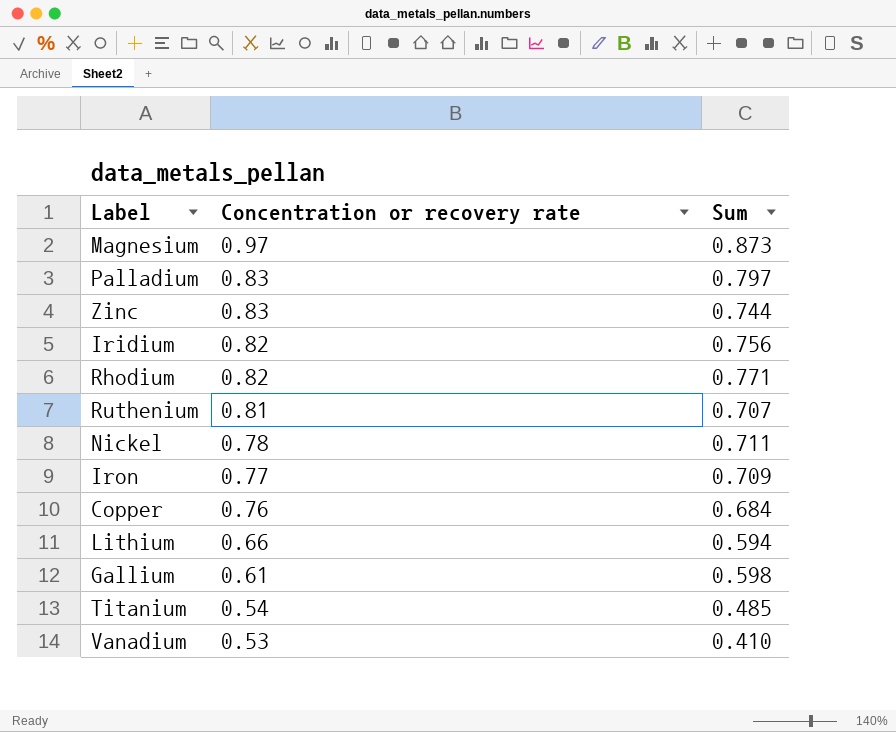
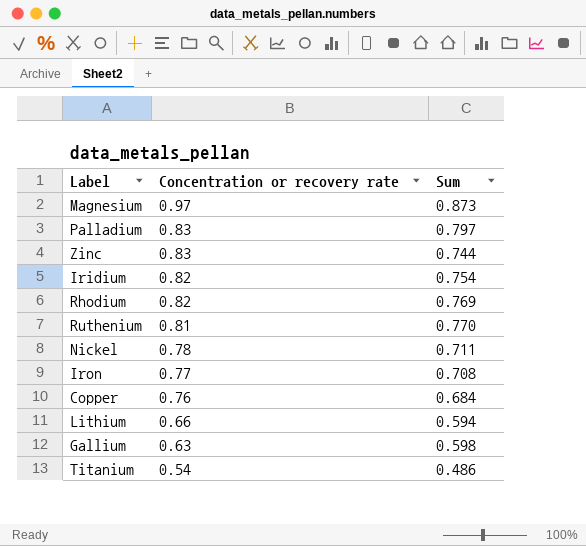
row Vanadium: 0.53 | 0.410 -> none
Iridium | Sum: 0.756 -> 0.754
Rhodium | Sum: 0.771 -> 0.769
Ruthenium | Sum: 0.707 -> 0.770
Iron | Sum: 0.709 -> 0.708
Gallium | Concentration or recovery rate: 0.61 -> 0.63
Titanium | Sum: 0.485 -> 0.486

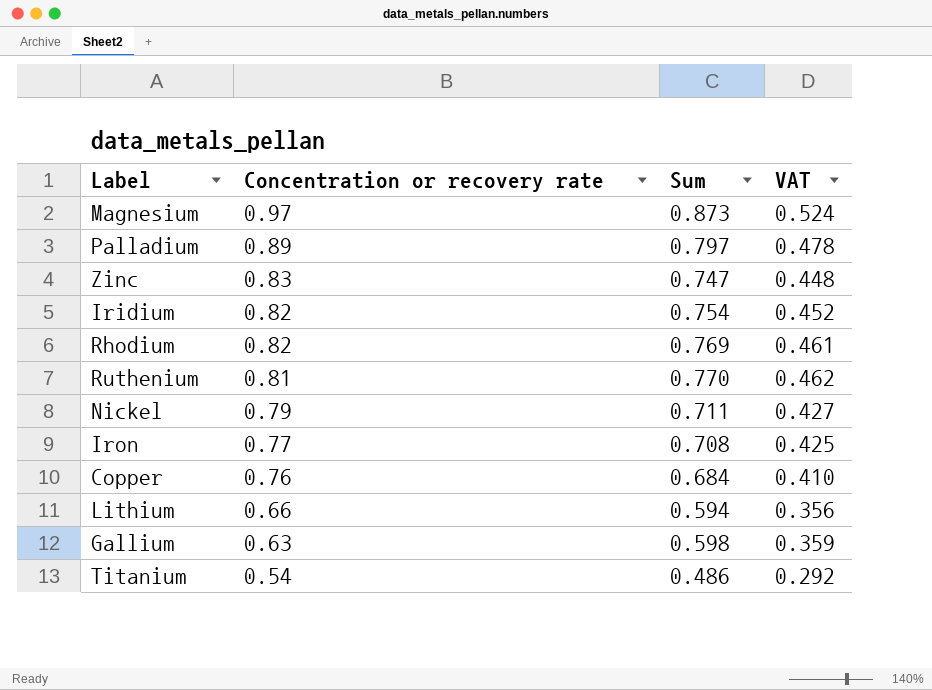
column VAT | formula: none -> [Sum] * 0.6
Palladium | Concentration or recovery rate: 0.83 -> 0.89
Zinc | Sum: 0.744 -> 0.747
Nickel | Concentration or recovery rate: 0.78 -> 0.79

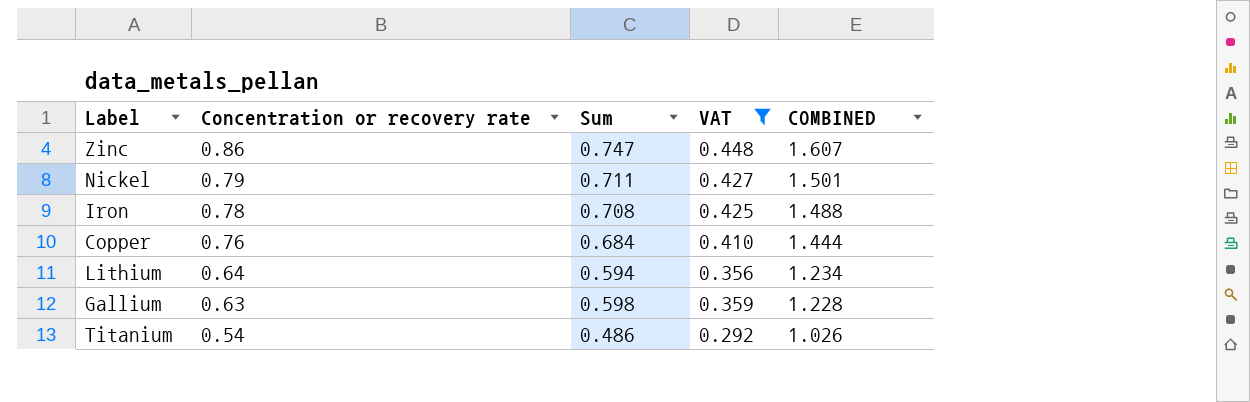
filter: none -> VAT <= 0.448
column COMBINED | formula: none -> [Concentration or recovery rate] + [Sum]
Zinc | Concentration or recovery rate: 0.83 -> 0.86
Iron | Concentration or recovery rate: 0.77 -> 0.78
Lithium | Concentration or recovery rate: 0.66 -> 0.64

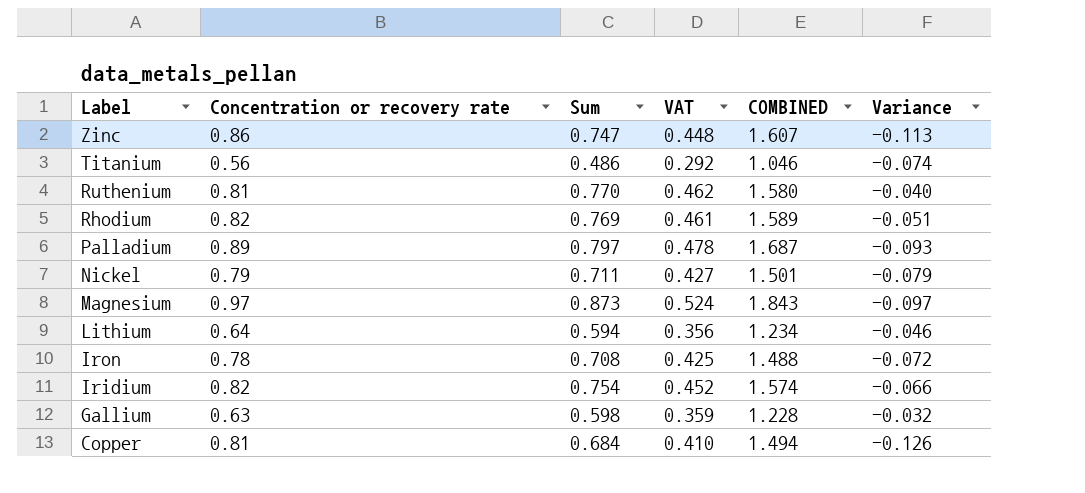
filter: VAT <= 0.448 -> none
row order: Concentration or recovery rate descending -> Label descending
column Variance | formula: none -> [Sum] - [Concentration or recovery rate]
Titanium | Concentration or recovery rate: 0.54 -> 0.56
Titanium | COMBINED: 1.026 -> 1.046
Copper | Concentration or recovery rate: 0.76 -> 0.81
Copper | COMBINED: 1.444 -> 1.494

